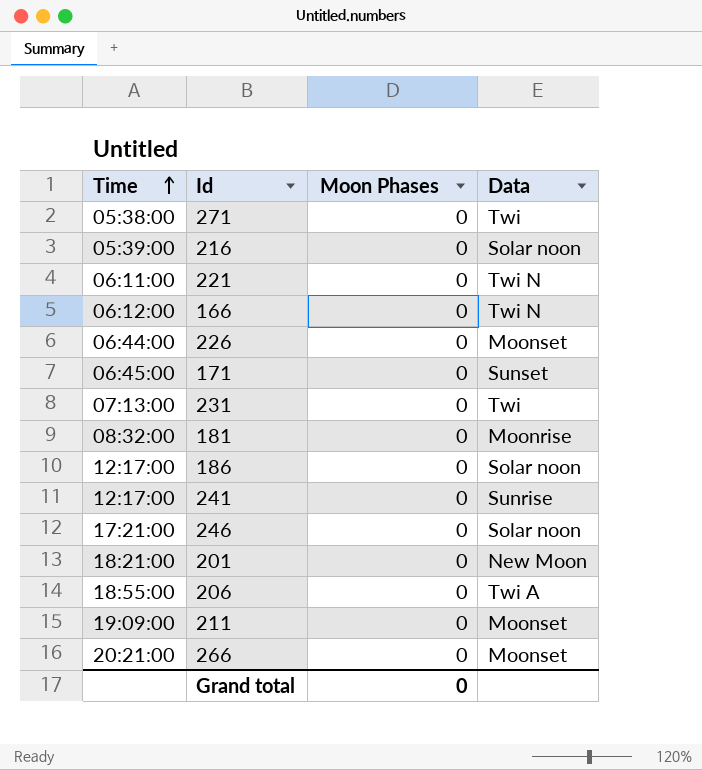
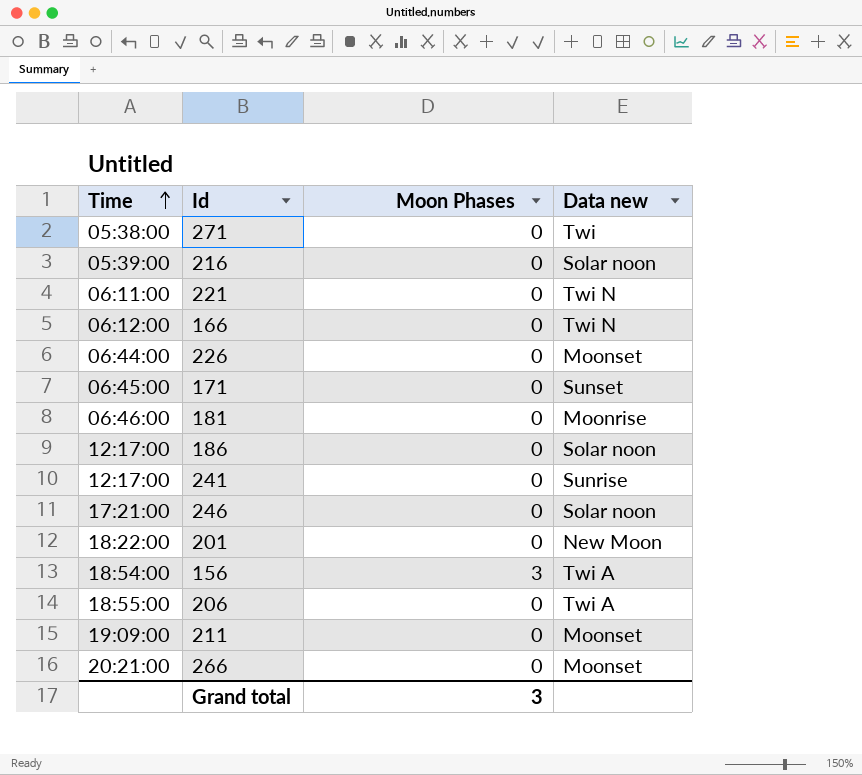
column name: Data -> Data new
row 231: 07:13:00 | 0 | Twi -> none
181 | Time: 08:32:00 -> 06:46:00
201 | Time: 18:21:00 -> 18:22:00
row 156: none -> 18:54:00 | 3 | Twi A
Grand total | Moon Phases: 0 -> 3

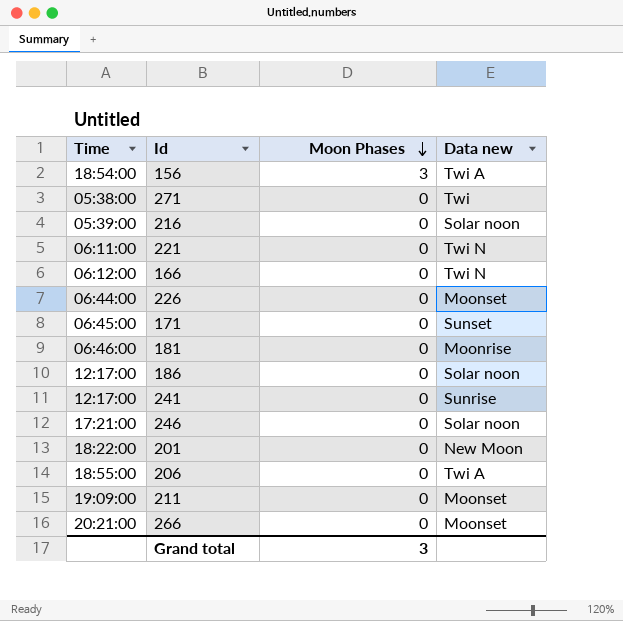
row order: Time ascending -> Moon Phases descending

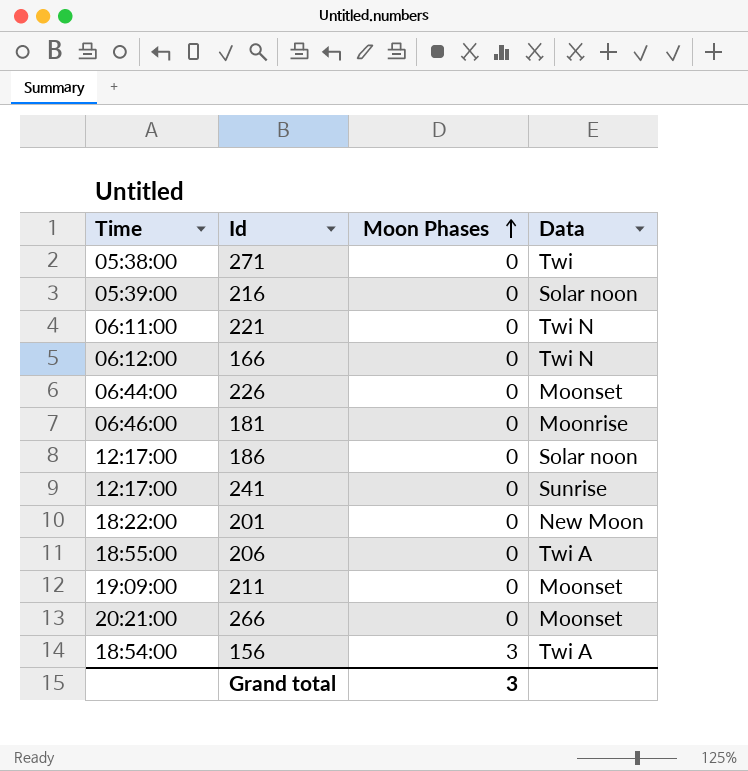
row order: Moon Phases descending -> Moon Phases ascending
column name: Data new -> Data
row 171: 06:45:00 | 0 | Sunset -> none
row 246: 17:21:00 | 0 | Solar noon -> none

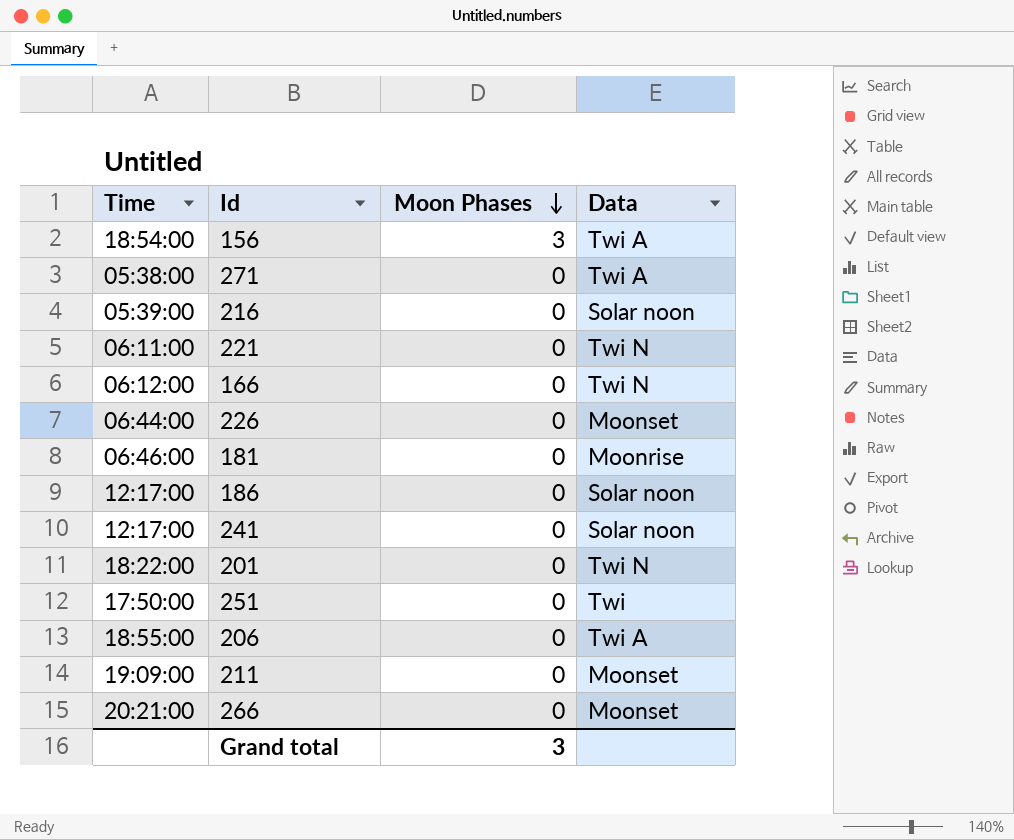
row order: Moon Phases ascending -> Moon Phases descending
271 | Data: Twi -> Twi A
241 | Data: Sunrise -> Solar noon
201 | Data: New Moon -> Twi N
row 251: none -> 17:50:00 | 0 | Twi

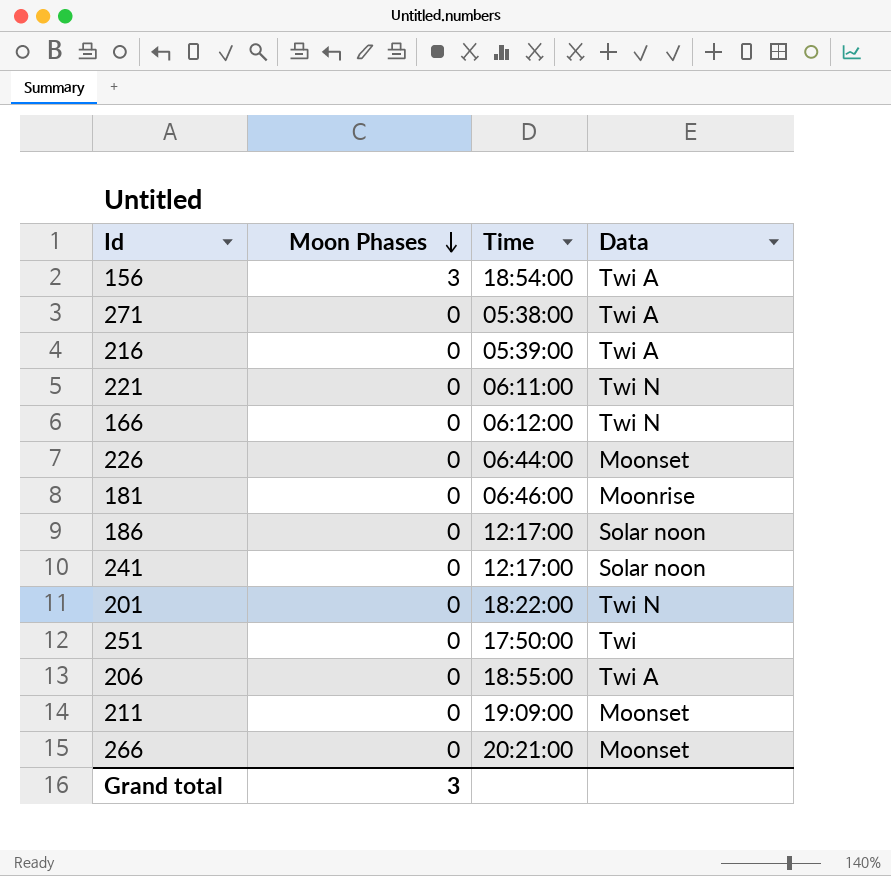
column Time | position: 1 -> 3
216 | Data: Solar noon -> Twi A

